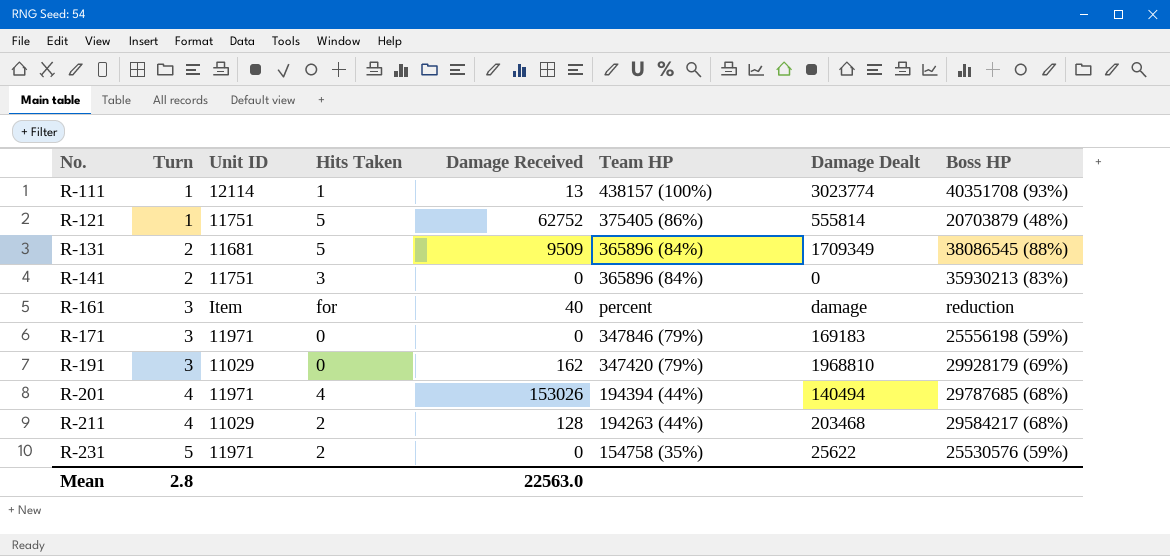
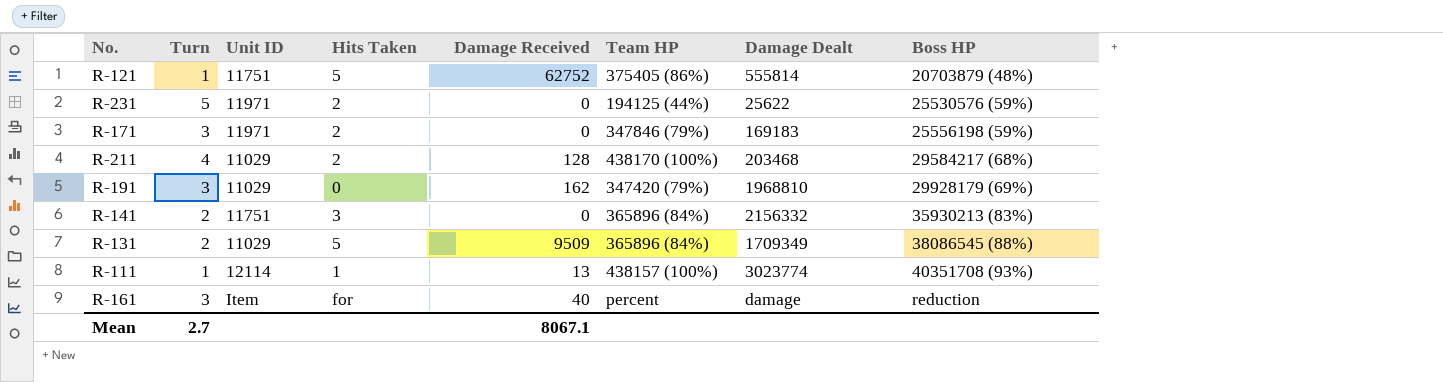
row order: No. ascending -> Boss HP ascending
row R-201: 4 | 11971 | 4 | 153026 | 194394 (44%) | 140494 | 29787685 (68%) -> none
R-231 | Team HP: 154758 (35%) -> 194125 (44%)
R-171 | Hits Taken: 0 -> 2
R-211 | Team HP: 194263 (44%) -> 438170 (100%)
R-141 | Damage Dealt: 0 -> 2156332
R-131 | Unit ID: 11681 -> 11029
Mean | Turn: 2.8 -> 2.7
Mean | Damage Received: 22563.0 -> 8067.1

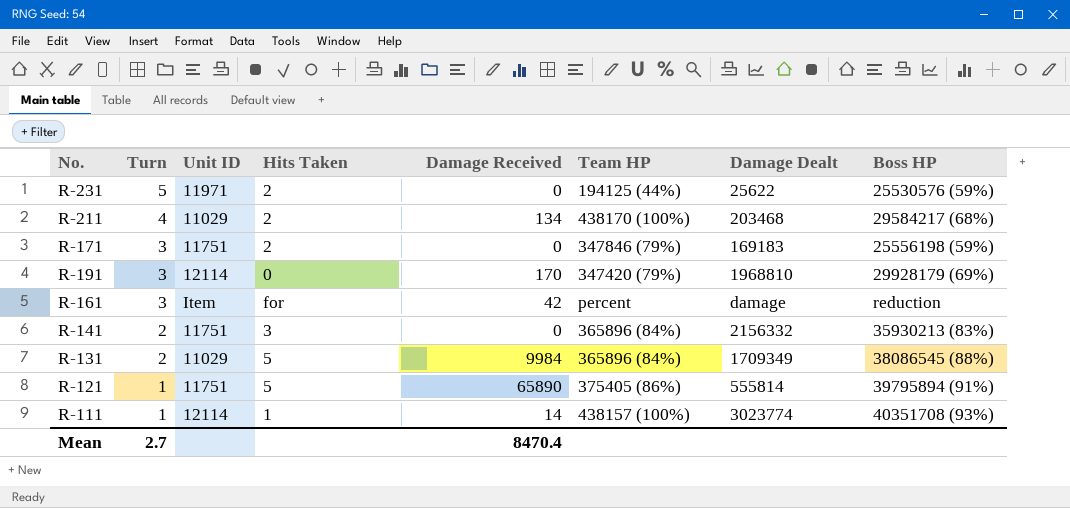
row order: Boss HP ascending -> Turn descending
R-211 | Damage Received: 128 -> 134
R-171 | Unit ID: 11971 -> 11751
R-191 | Unit ID: 11029 -> 12114
R-191 | Damage Received: 162 -> 170
R-161 | Damage Received: 40 -> 42
R-131 | Damage Received: 9509 -> 9984
R-121 | Damage Received: 62752 -> 65890
R-121 | Boss HP: 20703879 (48%) -> 39795894 (91%)
R-111 | Damage Received: 13 -> 14
Mean | Damage Received: 8067.1 -> 8470.4

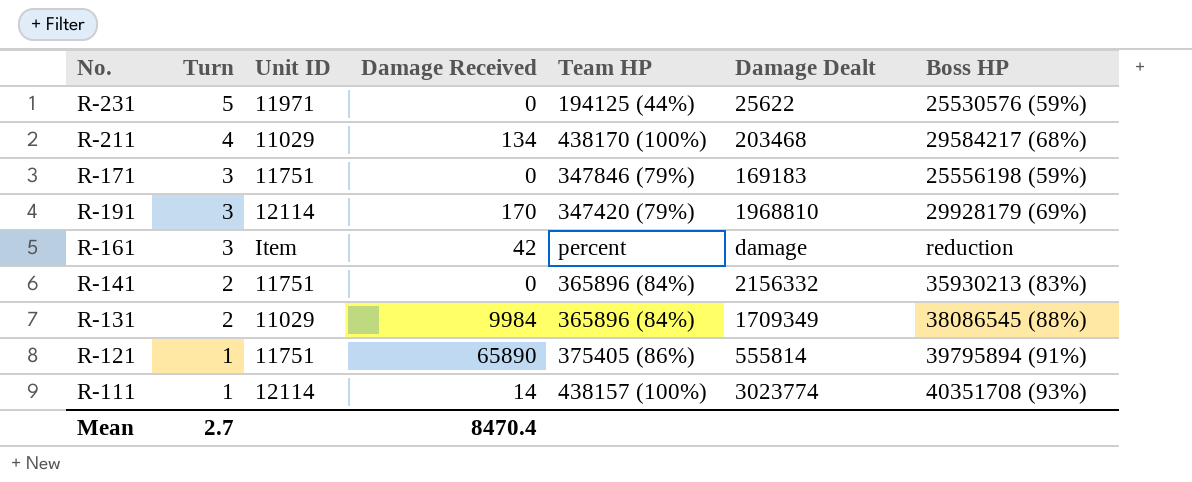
column Hits Taken | position: 4 -> none

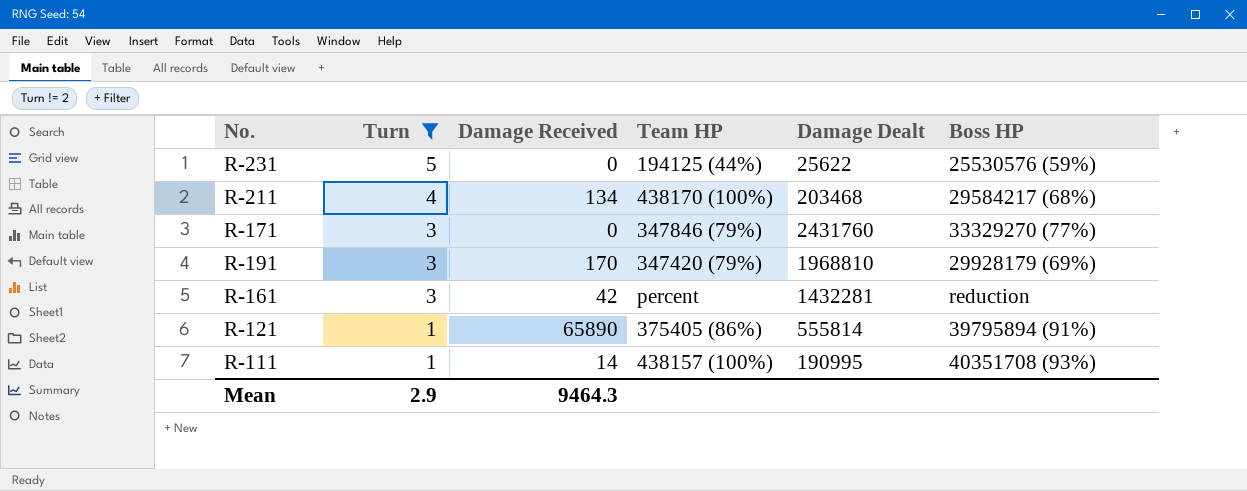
filter: none -> Turn != 2
column Unit ID | position: 3 -> none
R-171 | Damage Dealt: 169183 -> 2431760
R-171 | Boss HP: 25556198 (59%) -> 33329270 (77%)
R-161 | Damage Dealt: damage -> 1432281
R-111 | Damage Dealt: 3023774 -> 190995
Mean | Turn: 2.7 -> 2.9
Mean | Damage Received: 8470.4 -> 9464.3

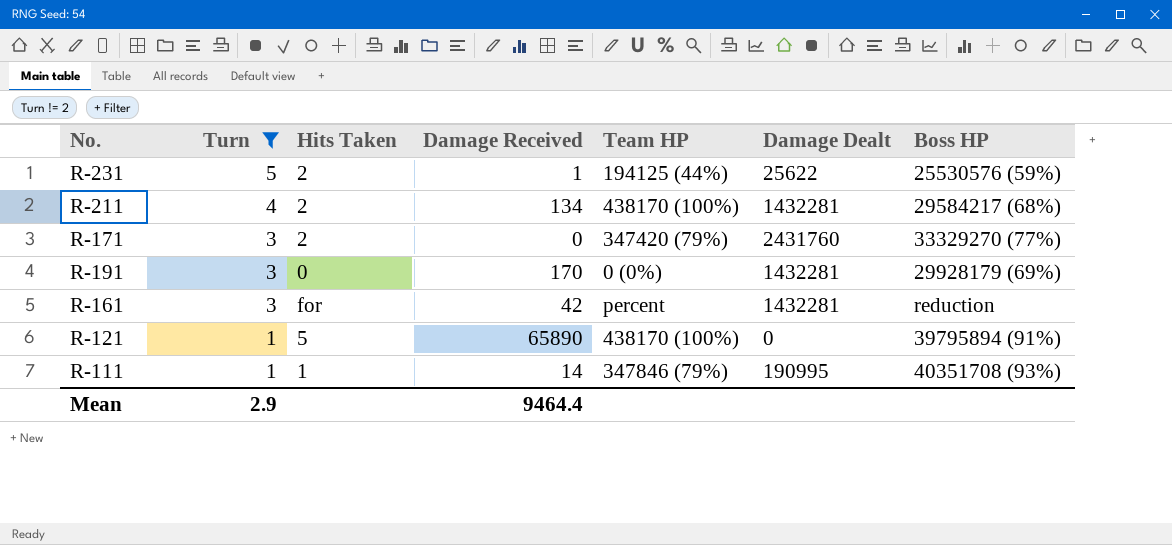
column Hits Taken | position: none -> 3
R-231 | Damage Received: 0 -> 1
R-211 | Damage Dealt: 203468 -> 1432281
R-171 | Team HP: 347846 (79%) -> 347420 (79%)
R-191 | Team HP: 347420 (79%) -> 0 (0%)
R-191 | Damage Dealt: 1968810 -> 1432281
R-121 | Team HP: 375405 (86%) -> 438170 (100%)
R-121 | Damage Dealt: 555814 -> 0
R-111 | Team HP: 438157 (100%) -> 347846 (79%)
Mean | Damage Received: 9464.3 -> 9464.4

